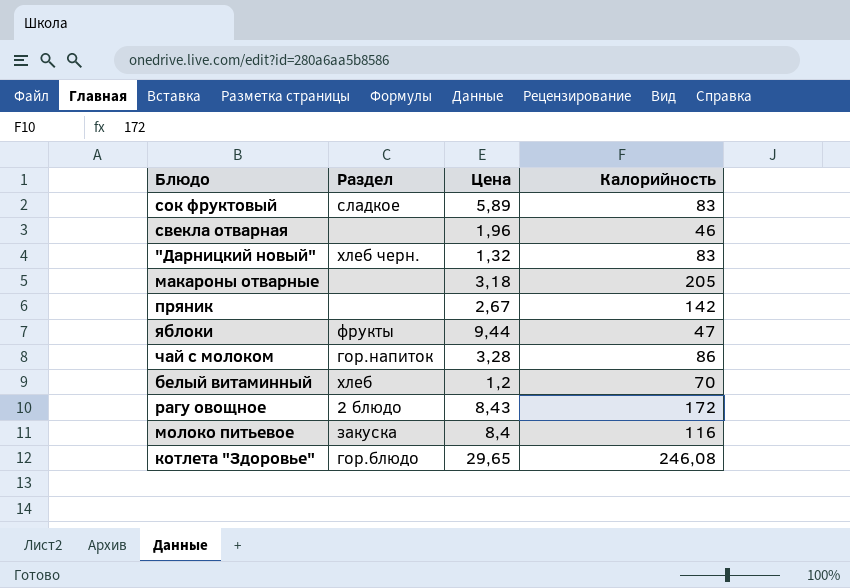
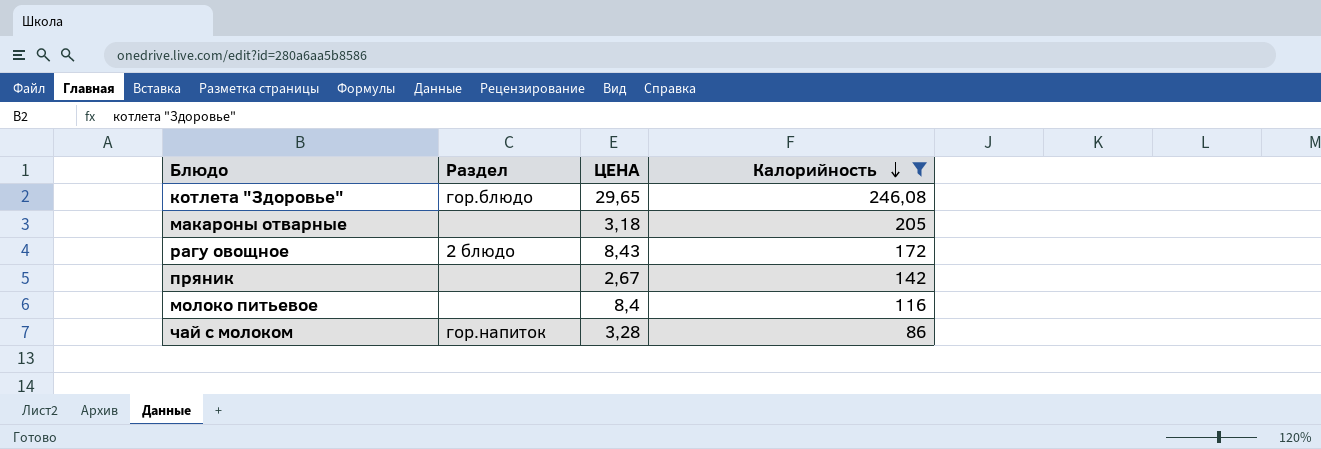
filter: none -> Калорийность >= 86
row order: none -> Калорийность descending
column name: Цена -> ЦЕНА
молоко питьевое | Раздел: закуска -> none

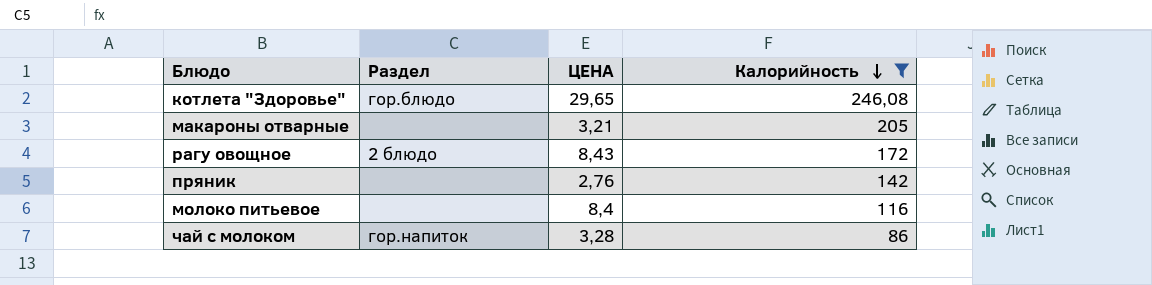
макароны отварные | ЦЕНА: 3,18 -> 3,21
пряник | ЦЕНА: 2,67 -> 2,76

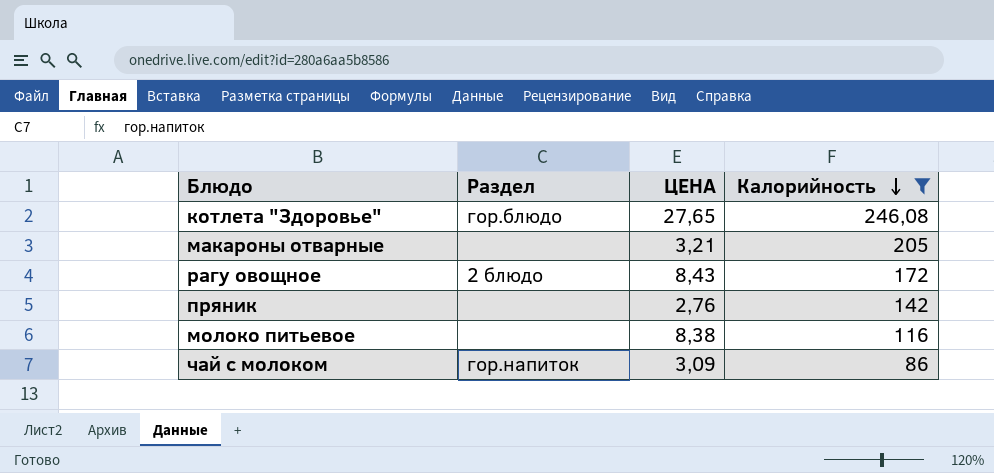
котлета "Здоровье" | ЦЕНА: 29,65 -> 27,65
молоко питьевое | ЦЕНА: 8,4 -> 8,38
чай с молоком | ЦЕНА: 3,28 -> 3,09

